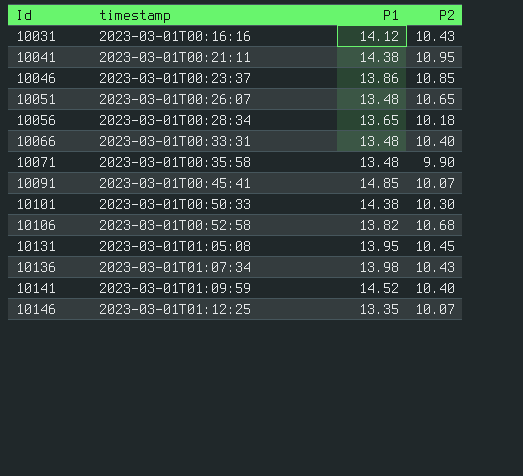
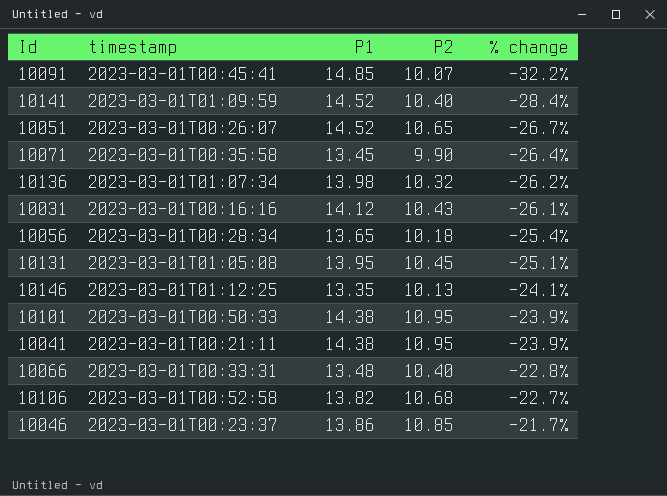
row order: Id ascending -> % change ascending
column % change | formula: none -> ([P2] - [P1]) / [P1]
10051 | P1: 13.48 -> 14.52
10071 | P1: 13.48 -> 13.45
10136 | P2: 10.43 -> 10.32
10146 | P2: 10.07 -> 10.13
10101 | P2: 10.30 -> 10.95

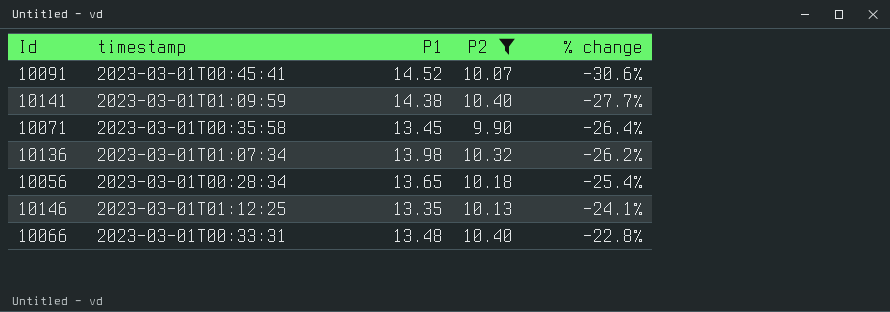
filter: none -> P2 <= 10.40
10091 | P1: 14.85 -> 14.52
10091 | % change: -32.2% -> -30.6%
10141 | P1: 14.52 -> 14.38
10141 | % change: -28.4% -> -27.7%

